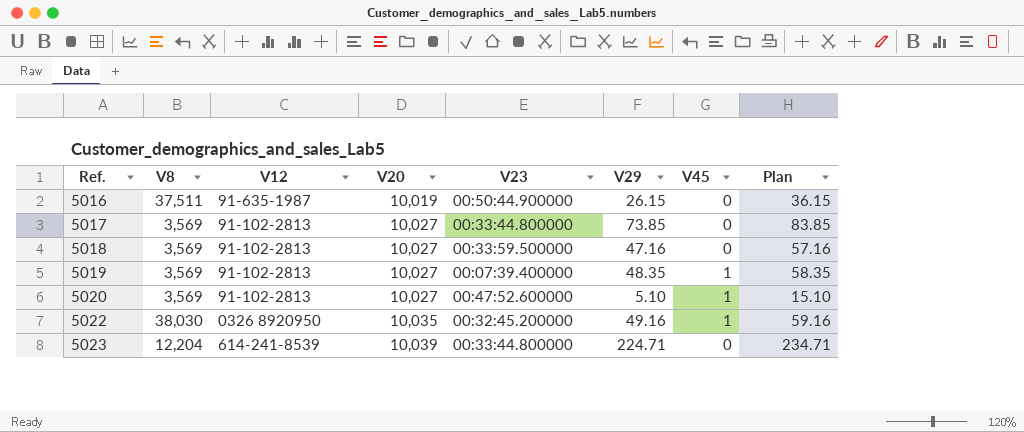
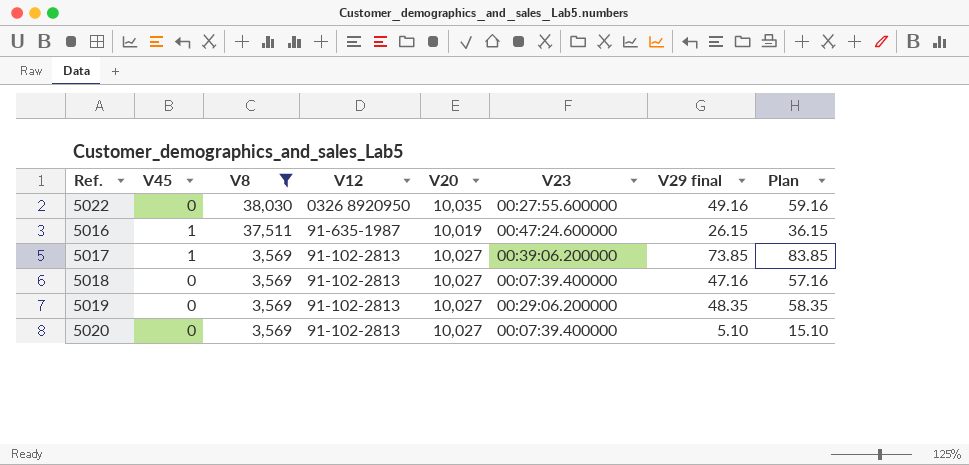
filter: none -> V8 != 12,204
row order: Ref. ascending -> V8 descending
column V45 | position: 7 -> 2
column name: V29 -> V29 final
5022 | V45: 1 -> 0
5022 | V23: 00:32:45.200000 -> 00:27:55.600000
5016 | V45: 0 -> 1
5016 | V23: 00:50:44.900000 -> 00:47:24.600000
5017 | V45: 0 -> 1
5017 | V23: 00:33:44.800000 -> 00:39:06.200000
5018 | V23: 00:33:59.500000 -> 00:07:39.400000
5019 | V45: 1 -> 0
5019 | V23: 00:07:39.400000 -> 00:29:06.200000
5020 | V45: 1 -> 0
5020 | V23: 00:47:52.600000 -> 00:07:39.400000

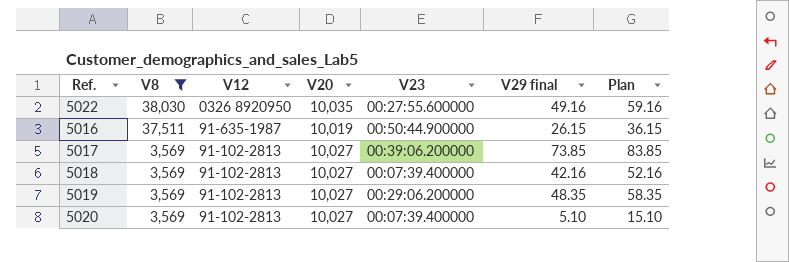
column V45 | position: 2 -> none
5016 | V23: 00:47:24.600000 -> 00:50:44.900000
5018 | V29 final: 47.16 -> 42.16
5018 | Plan: 57.16 -> 52.16

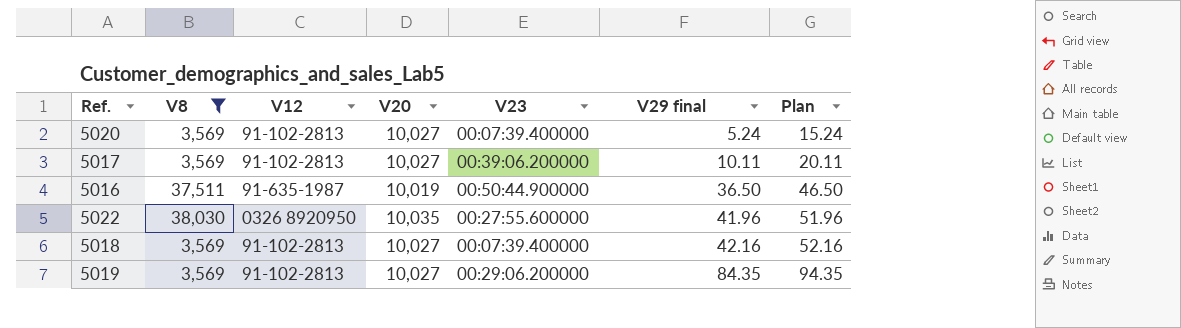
row order: V8 descending -> V29 final ascending
5020 | V29 final: 5.10 -> 5.24
5020 | Plan: 15.10 -> 15.24
5017 | V29 final: 73.85 -> 10.11
5017 | Plan: 83.85 -> 20.11
5016 | V29 final: 26.15 -> 36.50
5016 | Plan: 36.15 -> 46.50
5022 | V29 final: 49.16 -> 41.96
5022 | Plan: 59.16 -> 51.96
5019 | V29 final: 48.35 -> 84.35
5019 | Plan: 58.35 -> 94.35

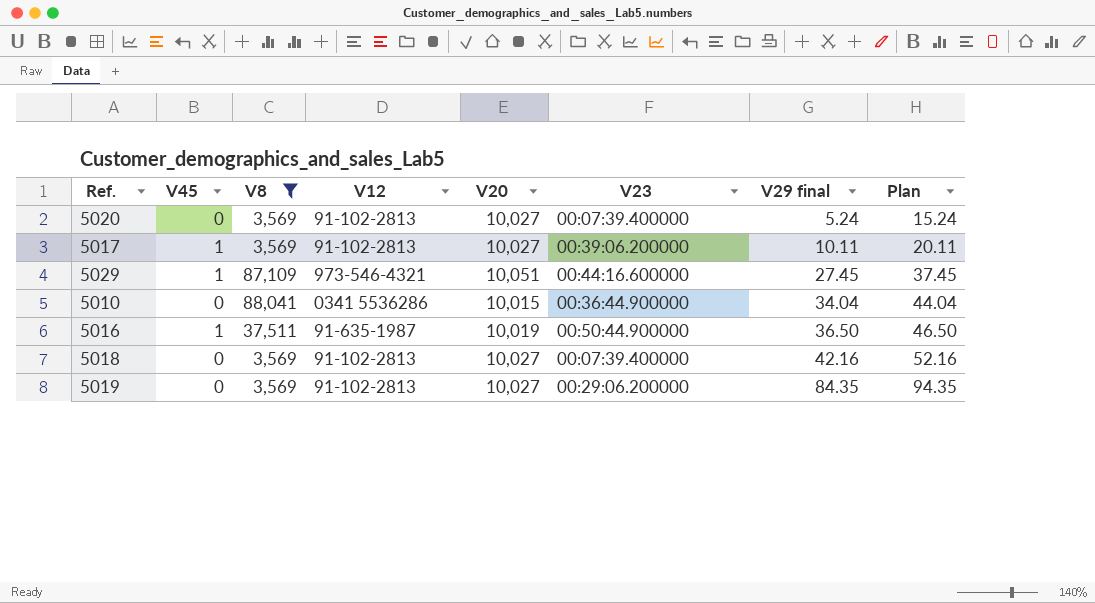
column V45 | position: none -> 2
row 5022: 38,030 | 0326 8920950 | 10,035 | 00:27:55.600000 | 41.96 | 51.96 -> none
row 5029: none -> 1 | 87,109 | 973-546-4321 | 10,051 | 00:44:16.600000 | 27.45 | 37.45
row 5010: none -> 0 | 88,041 | 0341 5536286 | 10,015 | 00:36:44.900000 | 34.04 | 44.04

